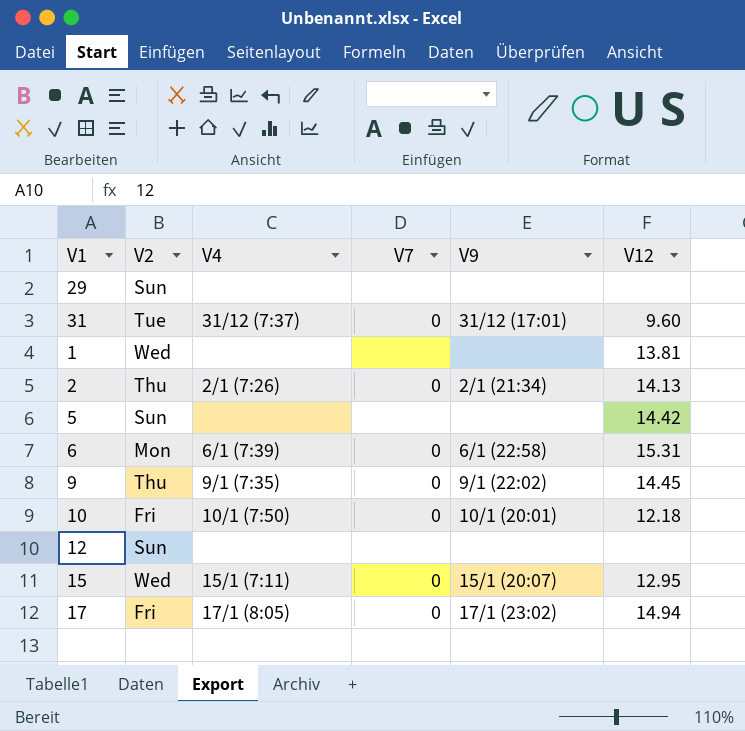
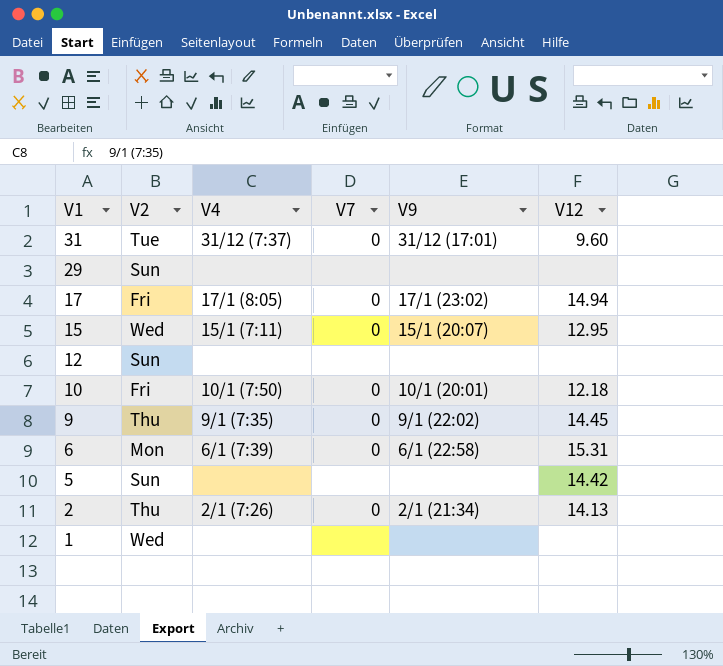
row order: none -> V1 descending
1 | V12: 13.81 -> none

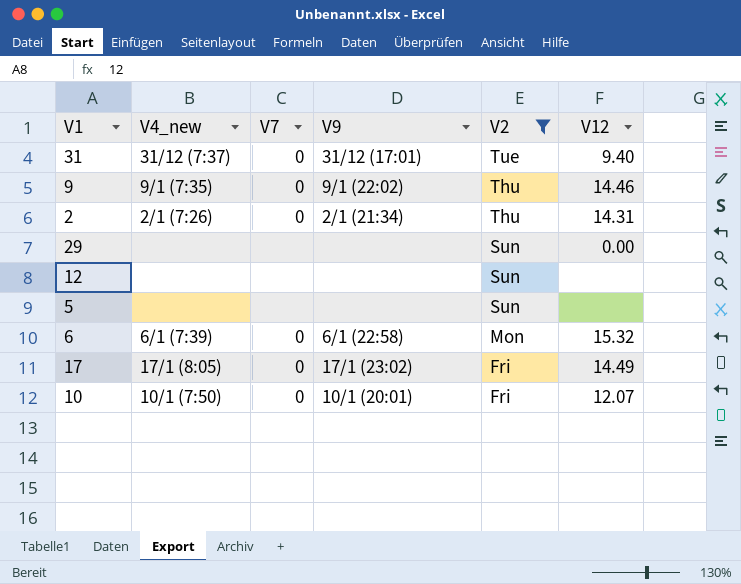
filter: none -> V2 != Wed
row order: V1 descending -> V2 descending
column name: V4 -> V4_new
column V2 | position: 2 -> 5
31 | V12: 9.60 -> 9.40
9 | V12: 14.45 -> 14.46
2 | V12: 14.13 -> 14.31
29 | V12: none -> 0.00
5 | V12: 14.42 -> none
6 | V12: 15.31 -> 15.32
17 | V12: 14.94 -> 14.49
10 | V12: 12.18 -> 12.07

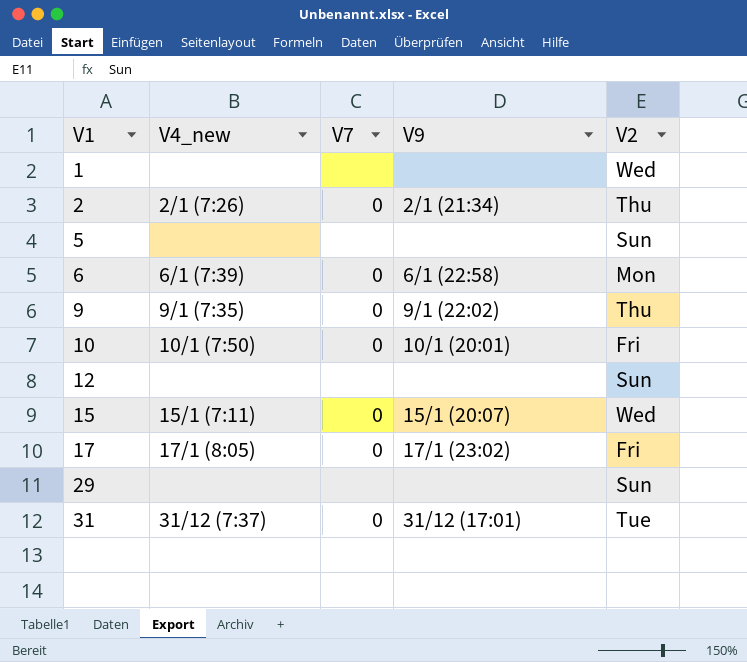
filter: V2 != Wed -> none
row order: V2 descending -> V1 ascending
column V12 | position: 6 -> none

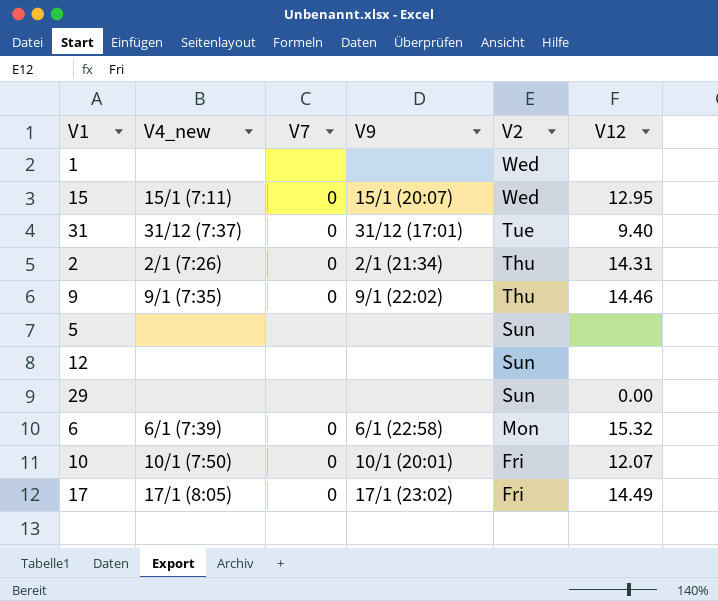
row order: V1 ascending -> V2 descending
column V12 | position: none -> 6

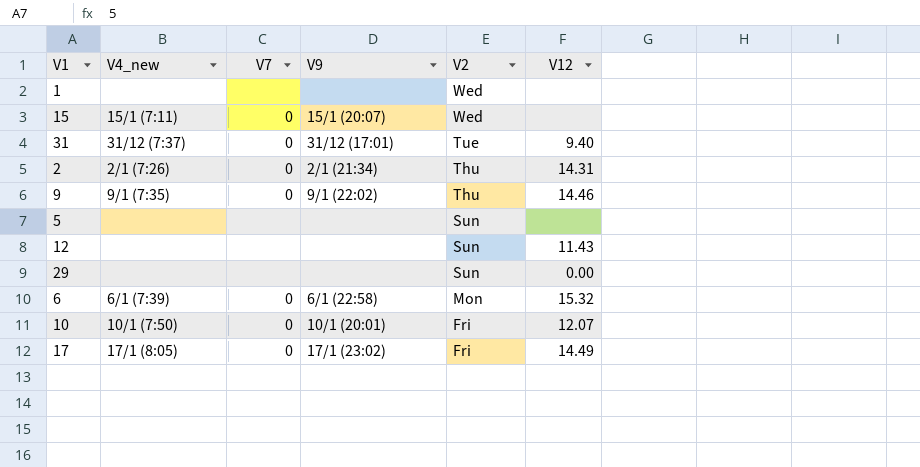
15 | V12: 12.95 -> none
12 | V12: none -> 11.43

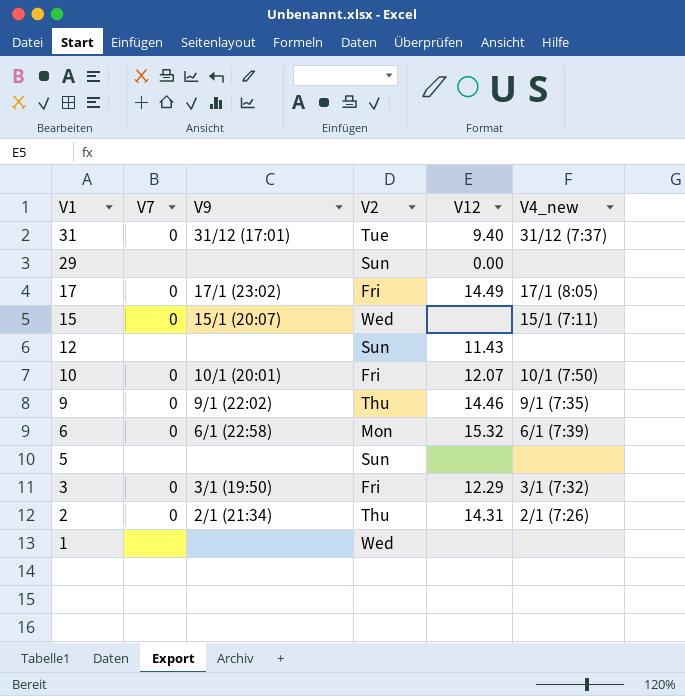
row order: V2 descending -> V1 descending
column V4_new | position: 2 -> 6
row 3: none -> 0 | 3/1 (19:50) | Fri | 12.29 | 3/1 (7:32)

